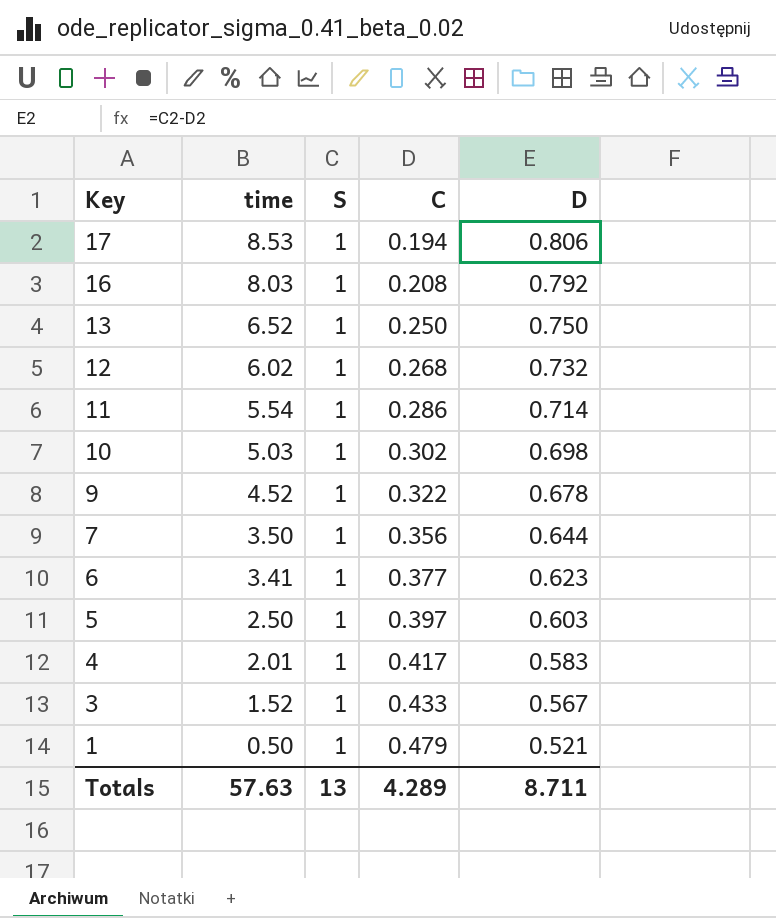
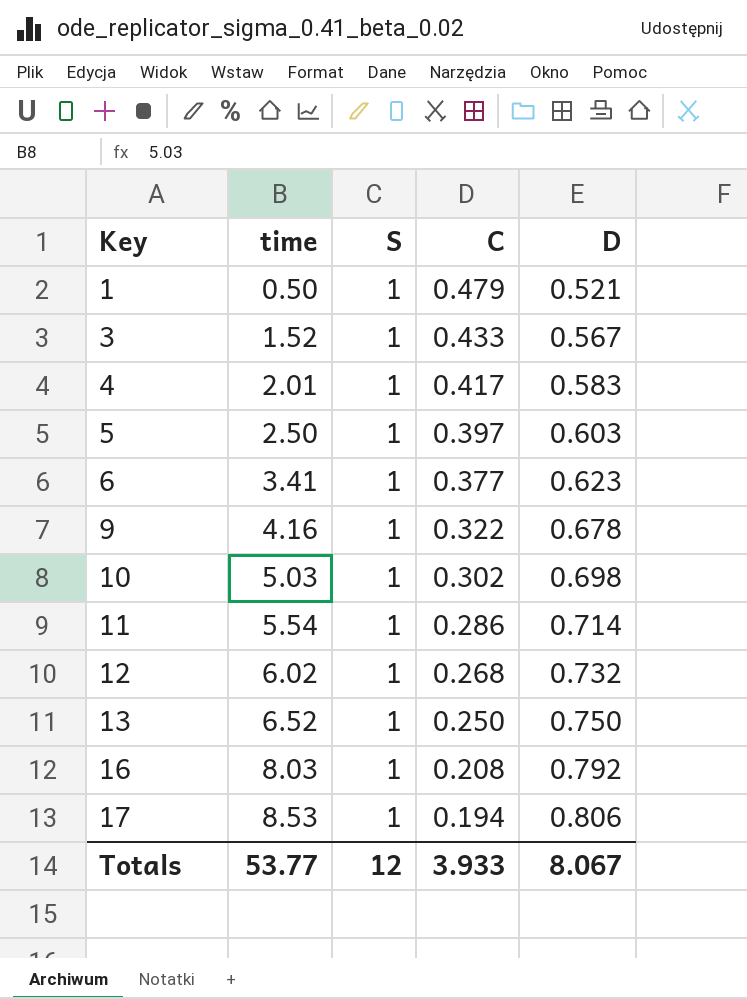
row order: Key descending -> Key ascending
row 7: 3.50 | 1 | 0.356 | 0.644 -> none
9 | time: 4.52 -> 4.16
Totals | time: 57.63 -> 53.77
Totals | S: 13 -> 12
Totals | C: 4.289 -> 3.933
Totals | D: 8.711 -> 8.067

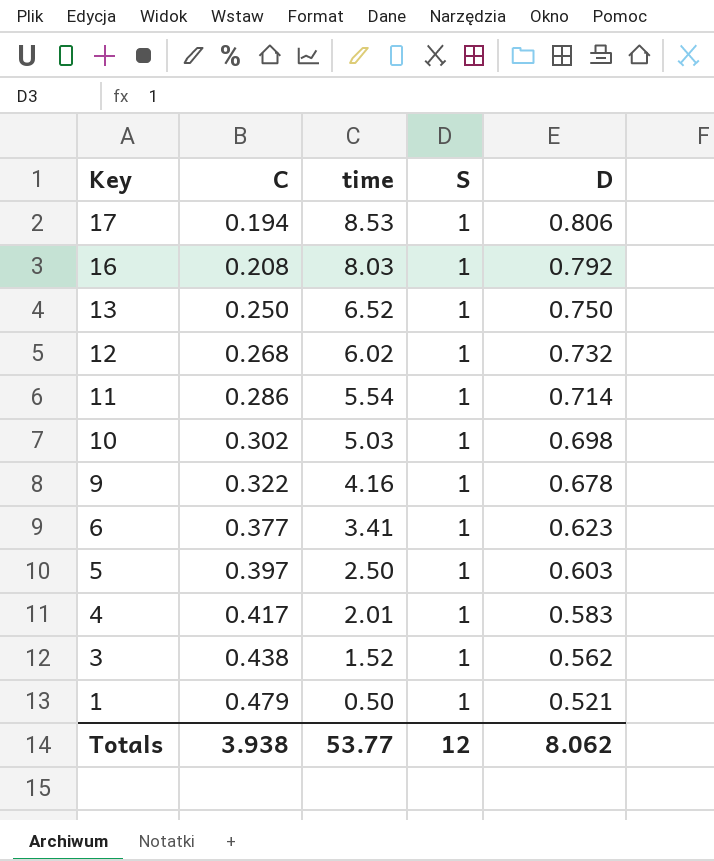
row order: Key ascending -> Key descending
column C | position: 4 -> 2
3 | C: 0.433 -> 0.438
3 | D: 0.567 -> 0.562
Totals | C: 3.933 -> 3.938
Totals | D: 8.067 -> 8.062

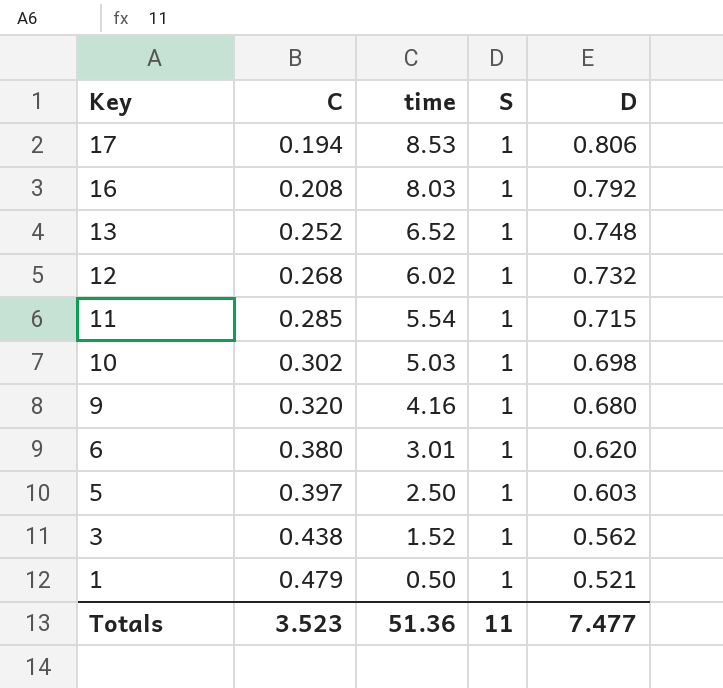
row 4: 0.417 | 2.01 | 1 | 0.583 -> none
13 | C: 0.250 -> 0.252
13 | D: 0.750 -> 0.748
11 | C: 0.286 -> 0.285
11 | D: 0.714 -> 0.715
9 | C: 0.322 -> 0.320
9 | D: 0.678 -> 0.680
6 | C: 0.377 -> 0.380
6 | time: 3.41 -> 3.01
6 | D: 0.623 -> 0.620
Totals | C: 3.938 -> 3.523
Totals | time: 53.77 -> 51.36
Totals | S: 12 -> 11
Totals | D: 8.062 -> 7.477

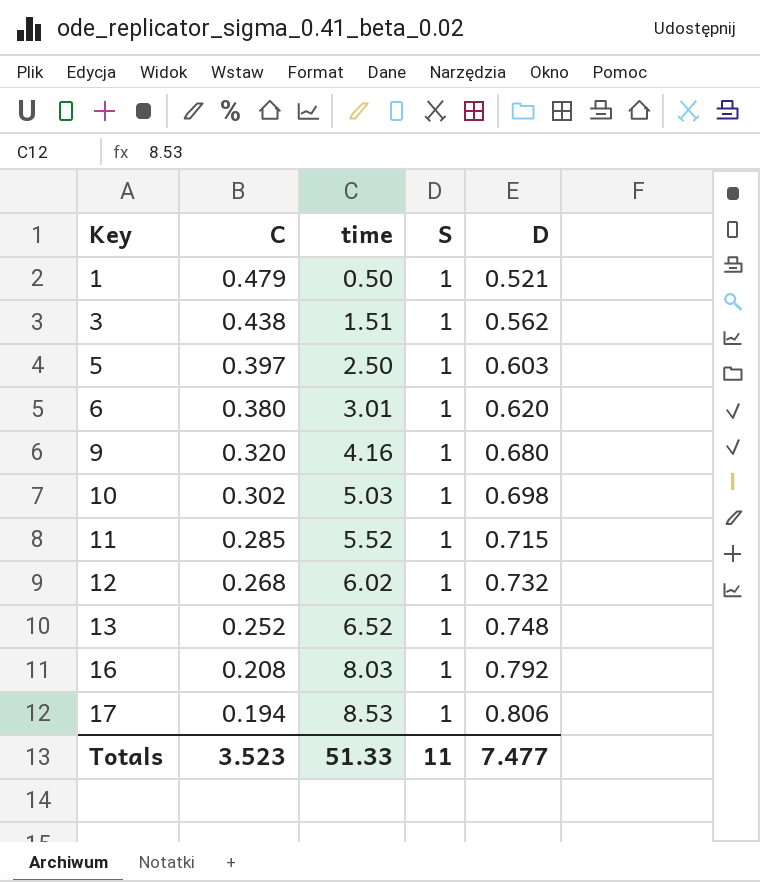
row order: Key descending -> Key ascending
3 | time: 1.52 -> 1.51
11 | time: 5.54 -> 5.52
Totals | time: 51.36 -> 51.33

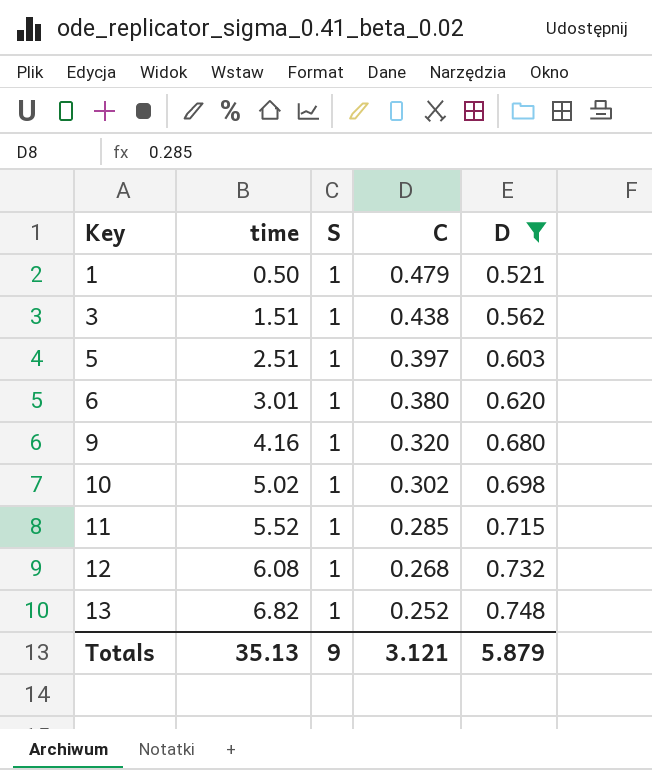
filter: none -> D <= 0.748
column C | position: 2 -> 4
5 | time: 2.50 -> 2.51
10 | time: 5.03 -> 5.02
12 | time: 6.02 -> 6.08
13 | time: 6.52 -> 6.82
Totals | time: 51.33 -> 35.13
Totals | S: 11 -> 9
Totals | C: 3.523 -> 3.121
Totals | D: 7.477 -> 5.879

